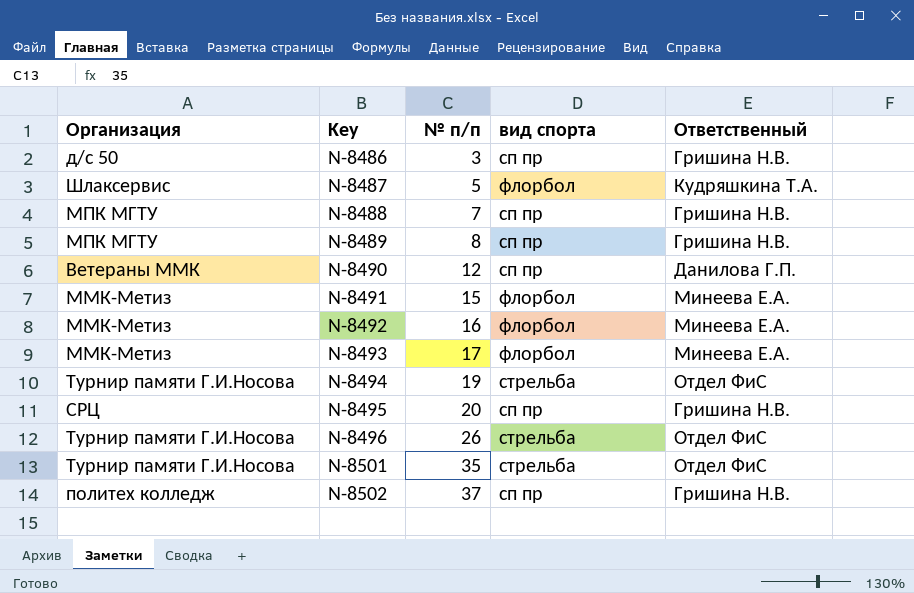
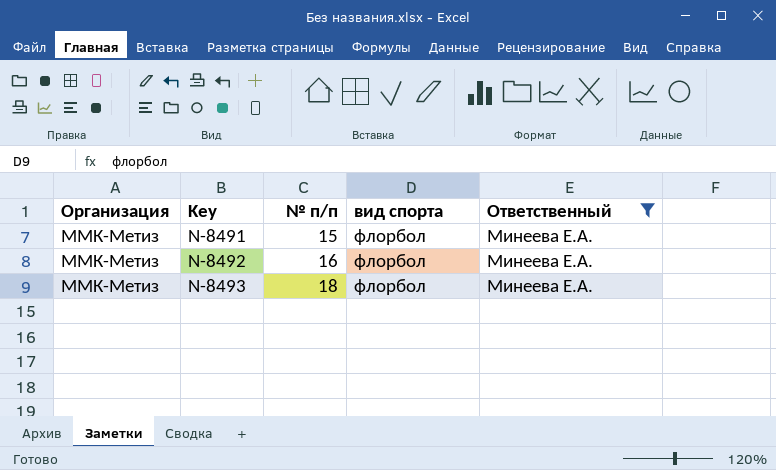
filter: none -> Ответственный = Минеева Е.А.
N-8493 | № п/п: 17 -> 18

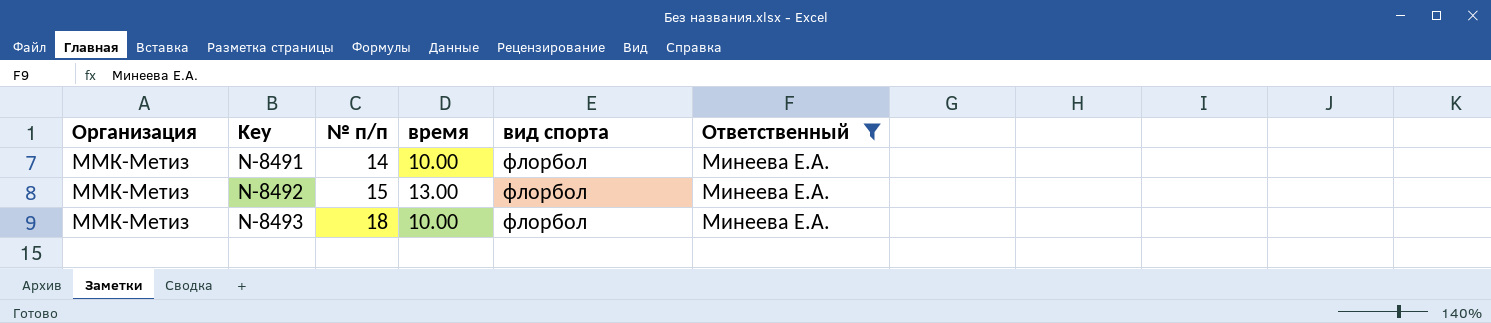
column время | position: none -> 4
N-8491 | № п/п: 15 -> 14
N-8492 | № п/п: 16 -> 15

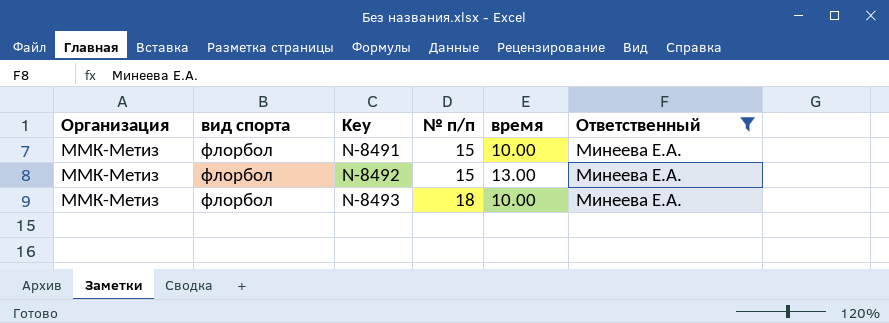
column вид спорта | position: 5 -> 2
N-8491 | № п/п: 14 -> 15

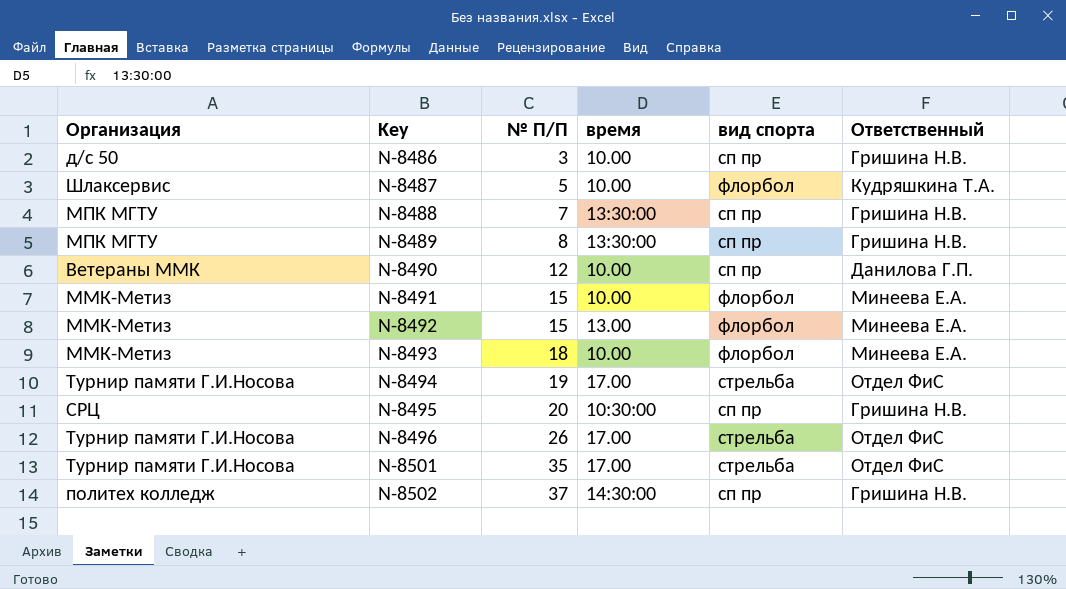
filter: Ответственный = Минеева Е.А. -> none
column name: № п/п -> № П/П
column вид спорта | position: 2 -> 5

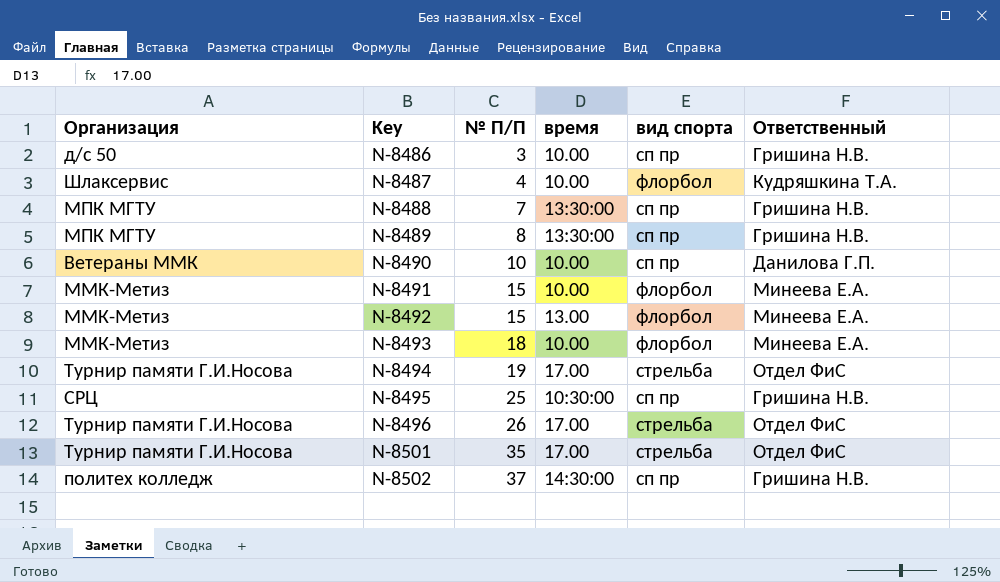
N-8487 | № П/П: 5 -> 4
N-8490 | № П/П: 12 -> 10
N-8495 | № П/П: 20 -> 25

